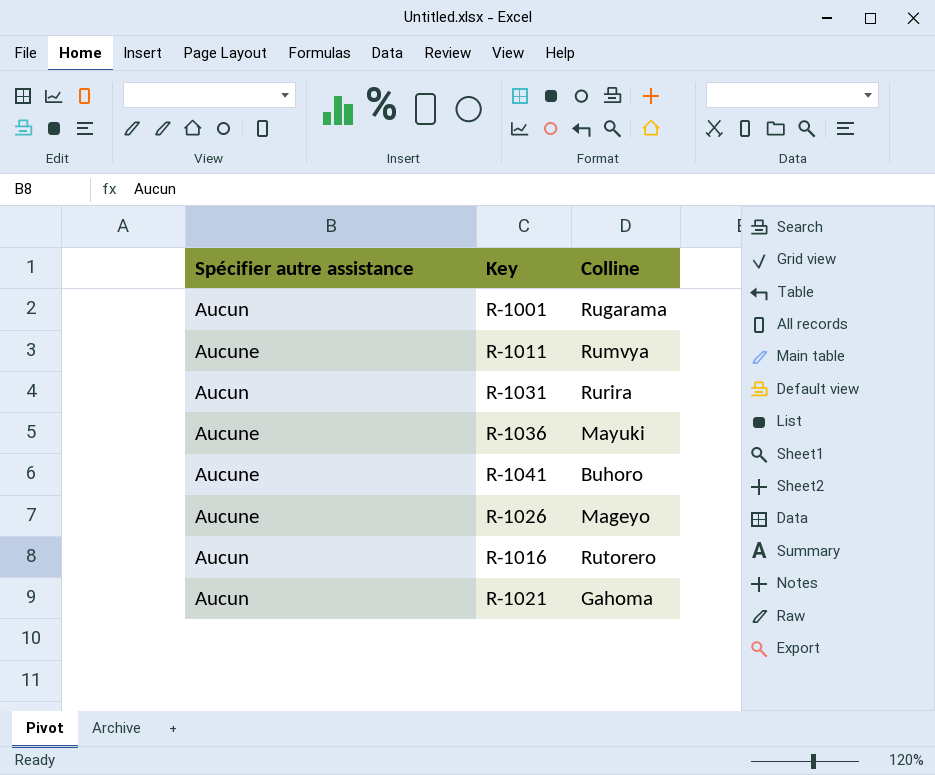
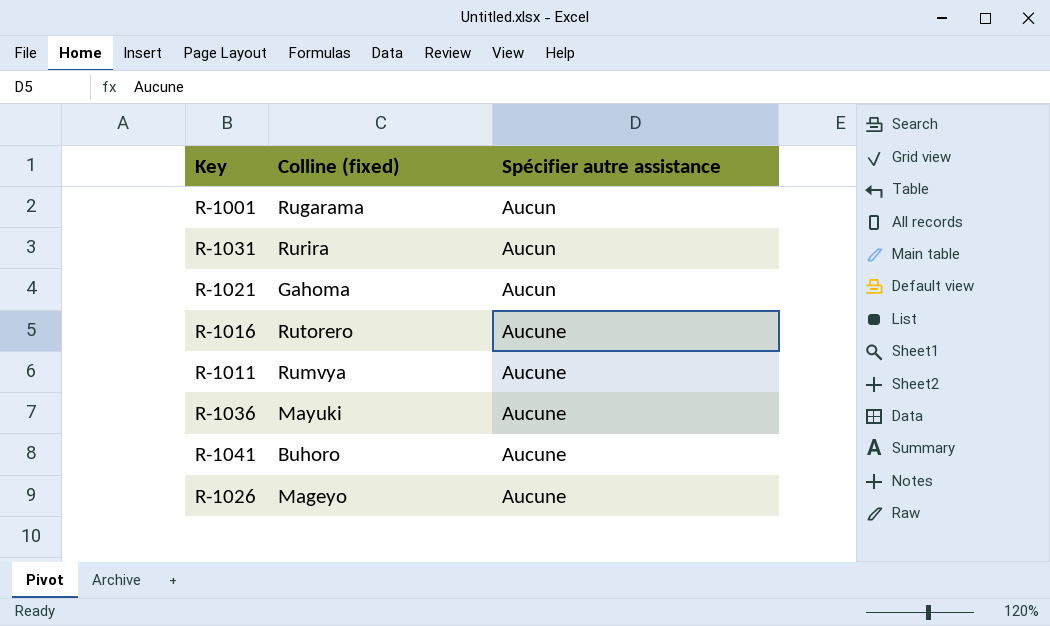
row order: none -> Spécifier autre assistance ascending
column name: Colline -> Colline (fixed)
column Spécifier autre assistance | position: 1 -> 3
R-1016 | Spécifier autre assistance: Aucun -> Aucune

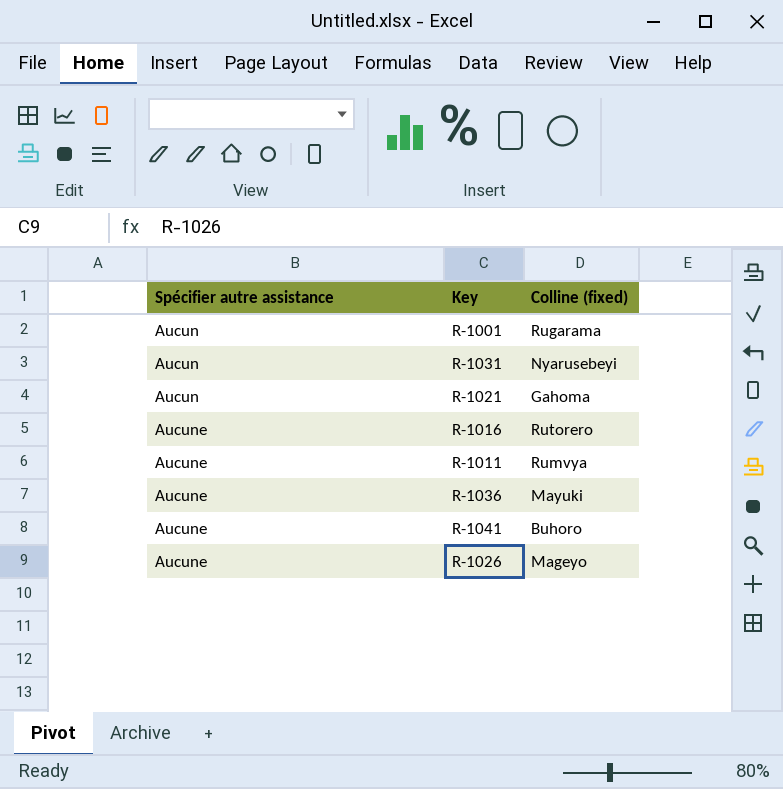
column Spécifier autre assistance | position: 3 -> 1
R-1031 | Colline (fixed): Rurira -> Nyarusebeyi

